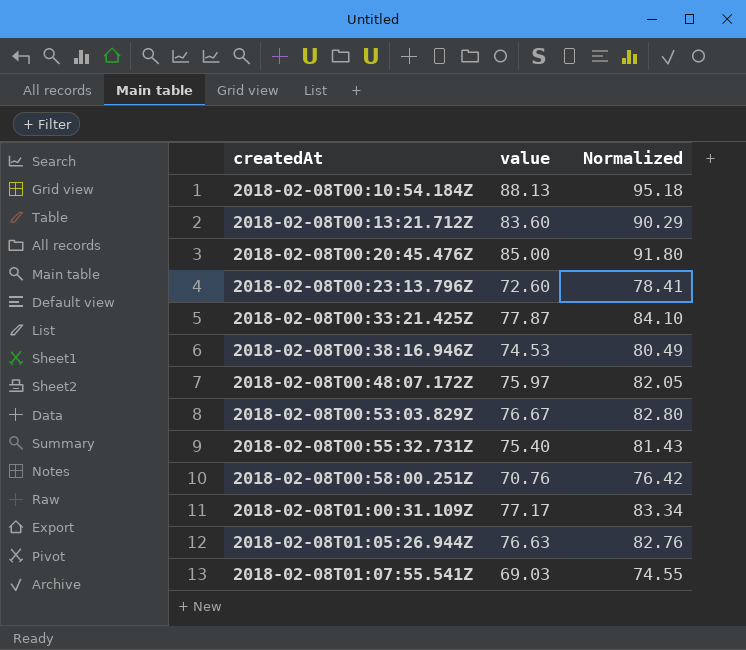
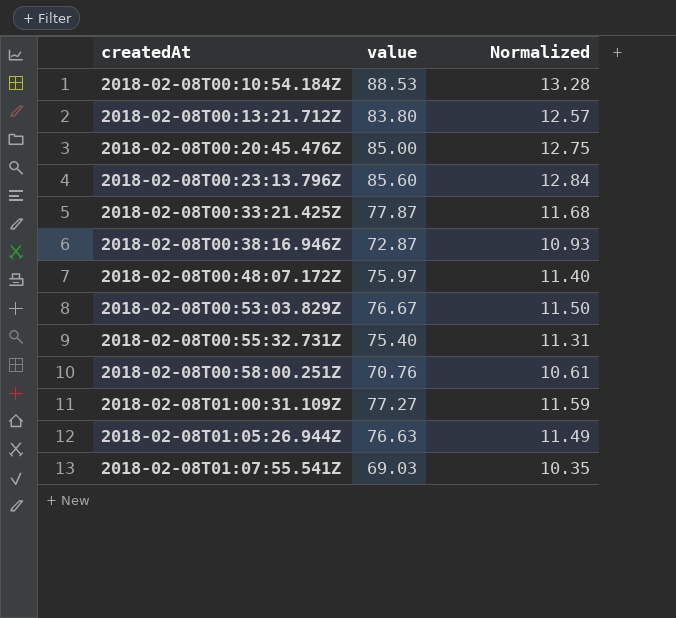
column Normalized | formula: [value] * 1.08 -> [value] * 0.15
2018-02-08T00:10:54.184Z | value: 88.13 -> 88.53
2018-02-08T00:13:21.712Z | value: 83.60 -> 83.80
2018-02-08T00:23:13.796Z | value: 72.60 -> 85.60
2018-02-08T00:38:16.946Z | value: 74.53 -> 72.87
2018-02-08T01:00:31.109Z | value: 77.17 -> 77.27

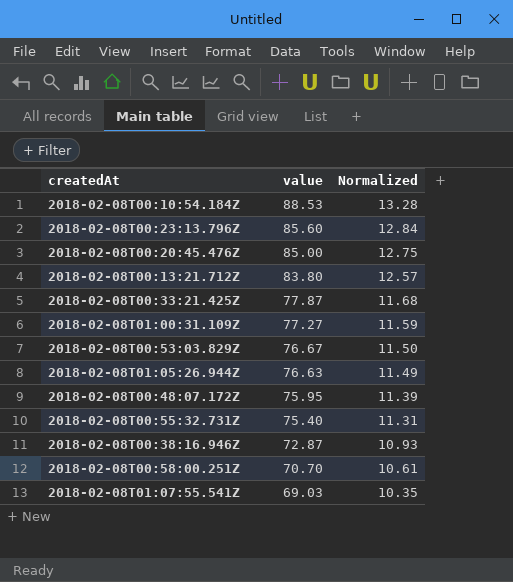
row order: createdAt ascending -> value descending
2018-02-08T00:48:07.172Z | value: 75.97 -> 75.95
2018-02-08T00:48:07.172Z | Normalized: 11.40 -> 11.39
2018-02-08T00:58:00.251Z | value: 70.76 -> 70.70

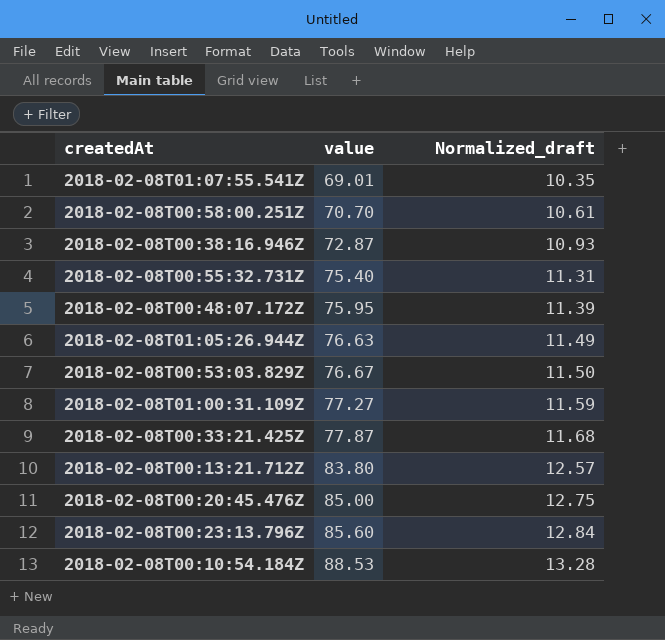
row order: value descending -> value ascending
column name: Normalized -> Normalized_draft
2018-02-08T01:07:55.541Z | value: 69.03 -> 69.01

